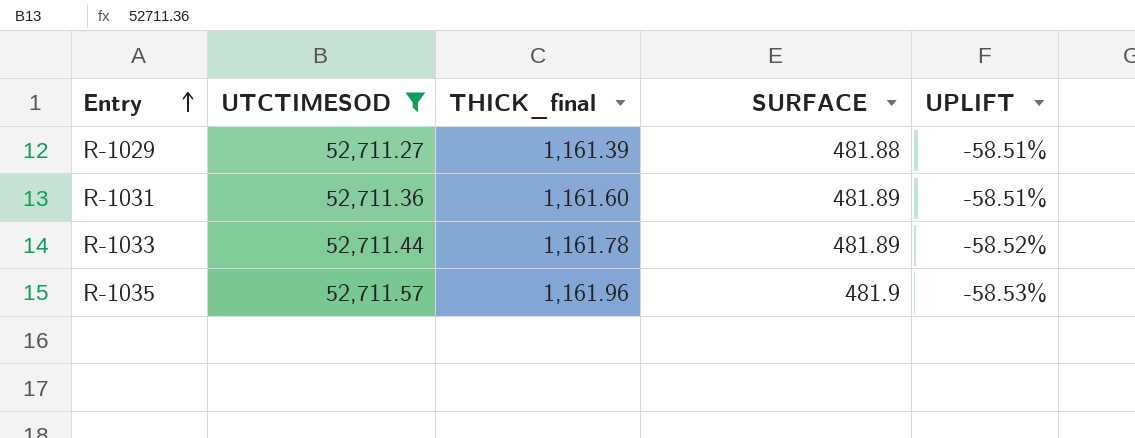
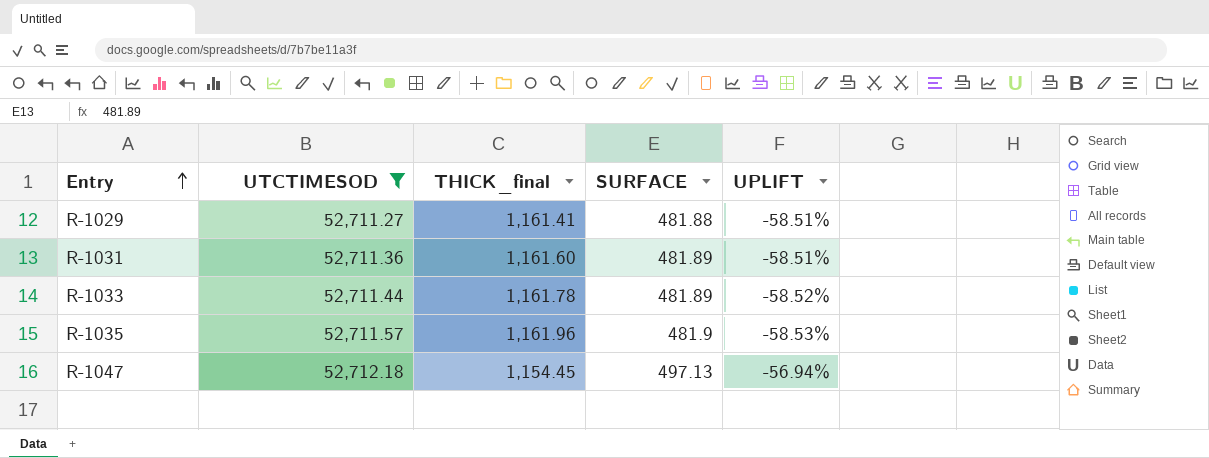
R-1029 | THICK_final: 1,161.39 -> 1,161.41
row R-1047: none -> 52,712.18 | 1,154.45 | 497.13 | -56.94%

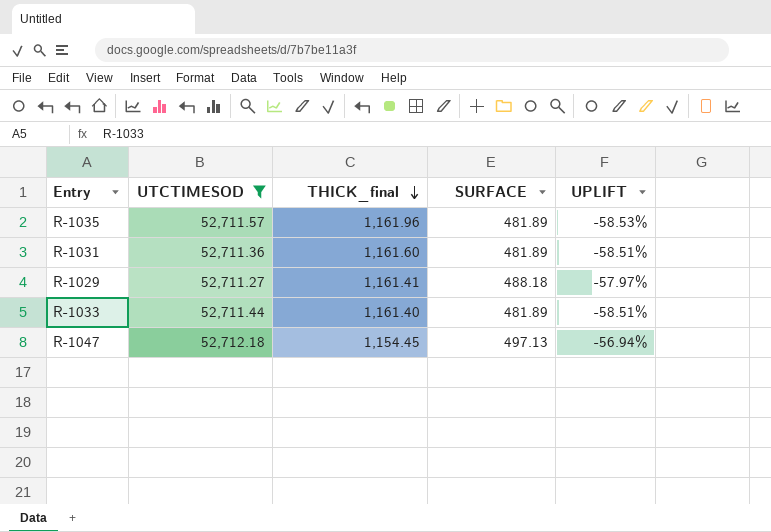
row order: Entry ascending -> THICK_final descending
R-1035 | SURFACE: 481.9 -> 481.89
R-1029 | SURFACE: 481.88 -> 488.18
R-1029 | UPLIFT: -58.51% -> -57.97%
R-1033 | THICK_final: 1,161.78 -> 1,161.40
R-1033 | UPLIFT: -58.52% -> -58.51%

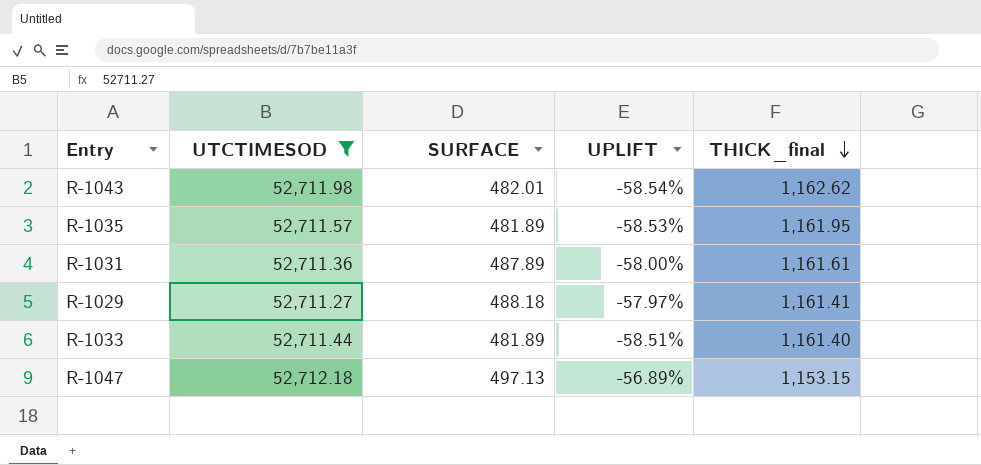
column THICK_final | position: 3 -> 5
row R-1043: none -> 52,711.98 | 482.01 | -58.54% | 1,162.62
R-1035 | THICK_final: 1,161.96 -> 1,161.95
R-1031 | SURFACE: 481.89 -> 487.89
R-1031 | UPLIFT: -58.51% -> -58.00%
R-1031 | THICK_final: 1,161.60 -> 1,161.61
R-1047 | UPLIFT: -56.94% -> -56.89%
R-1047 | THICK_final: 1,154.45 -> 1,153.15

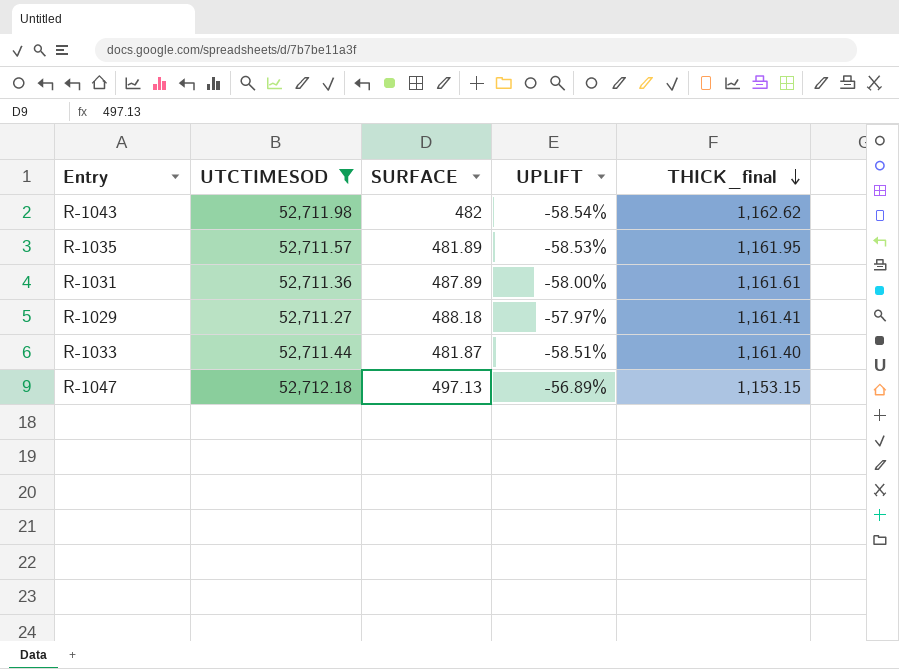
R-1043 | SURFACE: 482.01 -> 482
R-1033 | SURFACE: 481.89 -> 481.87

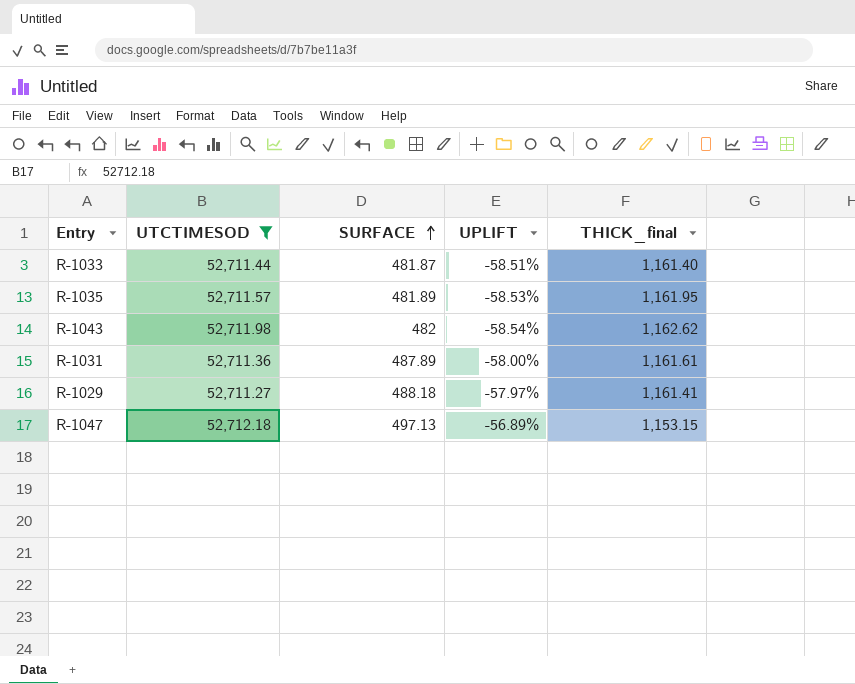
row order: THICK_final descending -> SURFACE ascending

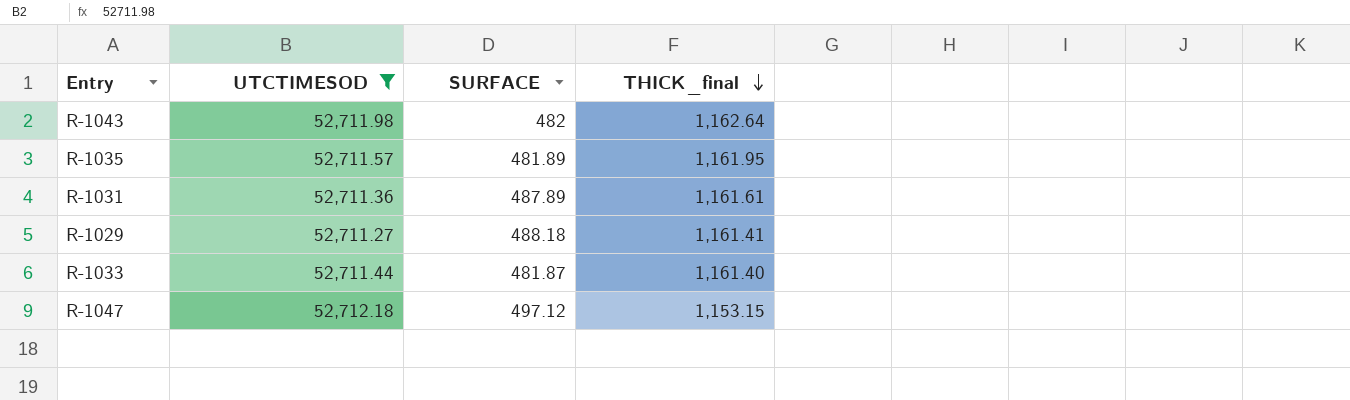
row order: SURFACE ascending -> THICK_final descending
column UPLIFT | formula: ([SURFACE] - [THICK_final]) / [THICK_final] -> none
R-1043 | THICK_final: 1,162.62 -> 1,162.64
R-1047 | SURFACE: 497.13 -> 497.12

